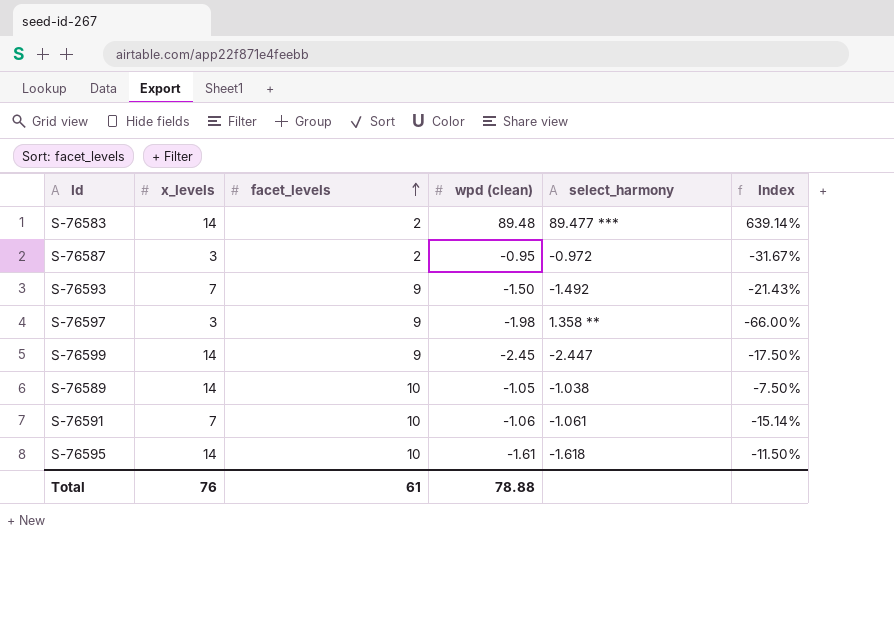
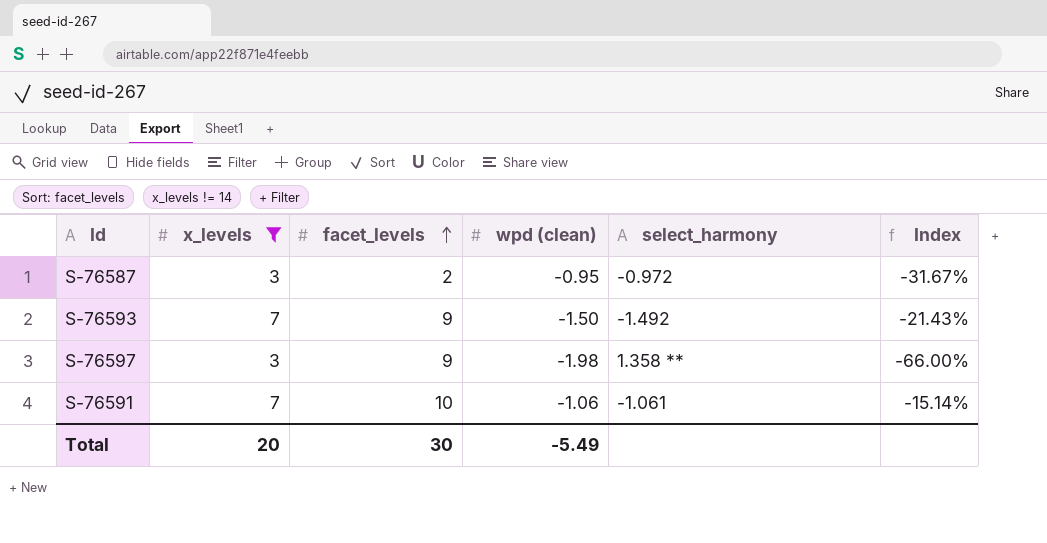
filter: none -> x_levels != 14
Total | x_levels: 76 -> 20
Total | facet_levels: 61 -> 30
Total | wpd (clean): 78.88 -> -5.49

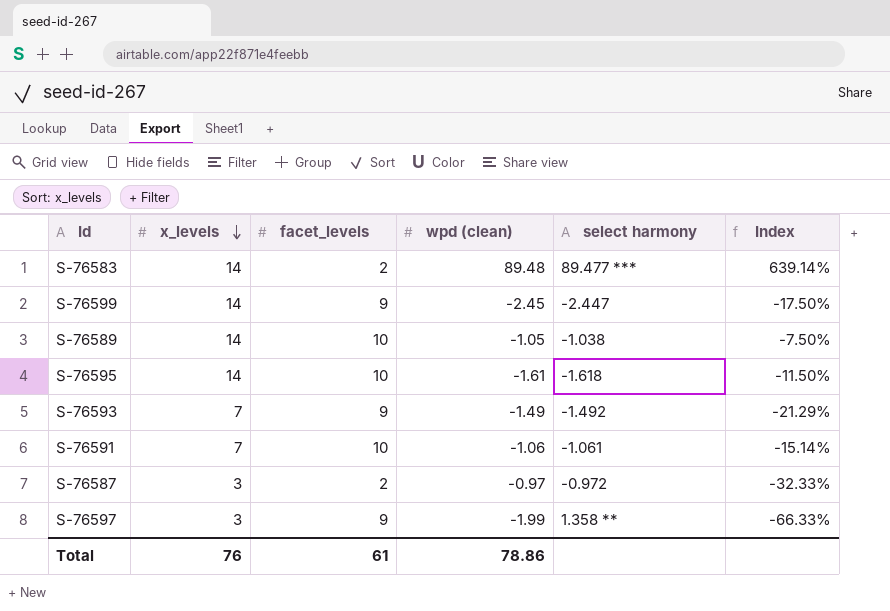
filter: x_levels != 14 -> none
row order: facet_levels ascending -> x_levels descending
column name: select_harmony -> select harmony
S-76593 | wpd (clean): -1.50 -> -1.49
S-76593 | Index: -21.43% -> -21.29%
S-76587 | wpd (clean): -0.95 -> -0.97
S-76587 | Index: -31.67% -> -32.33%
S-76597 | wpd (clean): -1.98 -> -1.99
S-76597 | Index: -66.00% -> -66.33%
Total | x_levels: 20 -> 76
Total | facet_levels: 30 -> 61
Total | wpd (clean): -5.49 -> 78.86

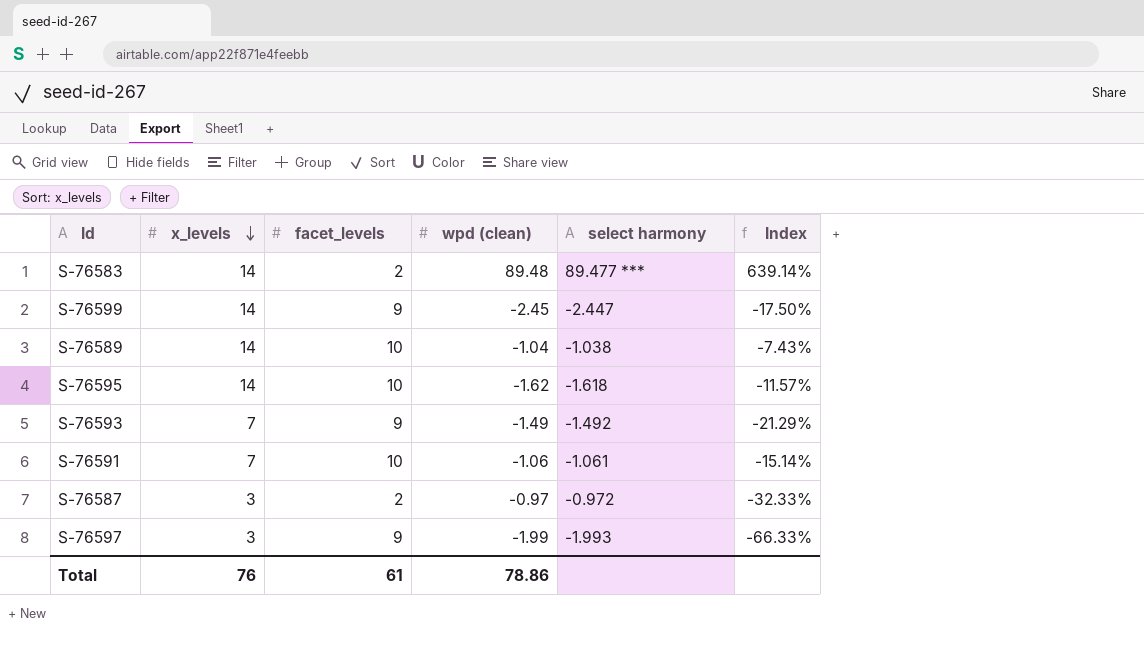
S-76589 | wpd (clean): -1.05 -> -1.04
S-76589 | Index: -7.50% -> -7.43%
S-76595 | wpd (clean): -1.61 -> -1.62
S-76595 | Index: -11.50% -> -11.57%
S-76597 | select harmony: 1.358 ** -> -1.993

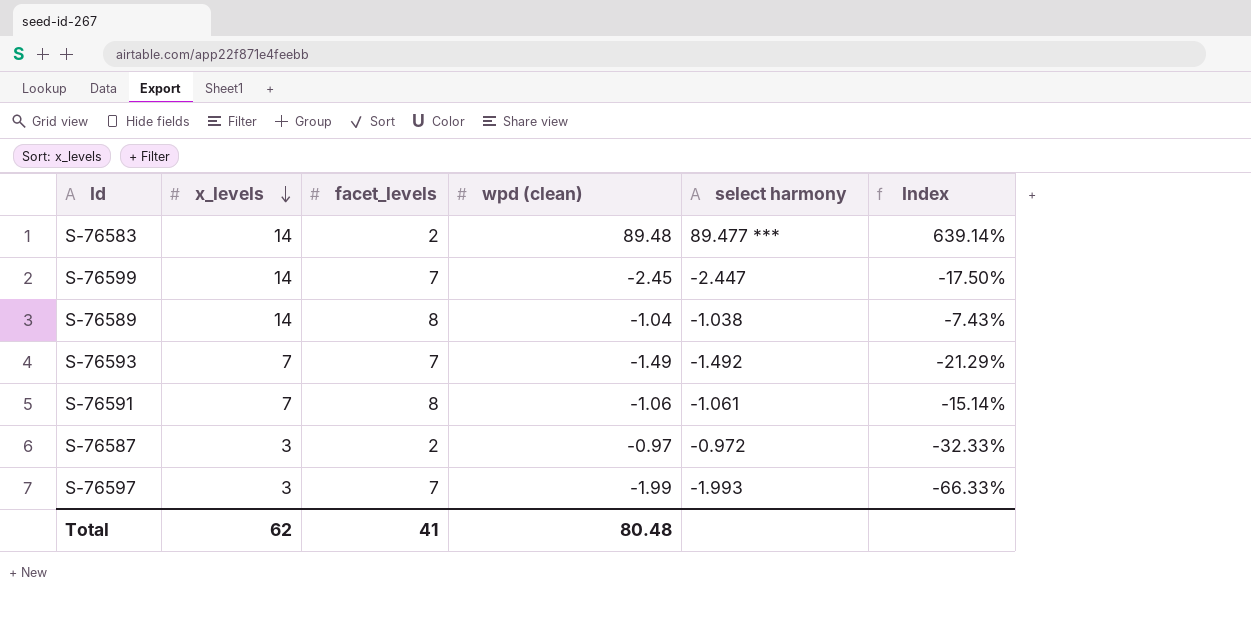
row S-76595: 14 | 10 | -1.62 | -1.618 | -11.57% -> none
S-76599 | facet_levels: 9 -> 7
S-76589 | facet_levels: 10 -> 8
S-76593 | facet_levels: 9 -> 7
S-76591 | facet_levels: 10 -> 8
S-76597 | facet_levels: 9 -> 7
Total | x_levels: 76 -> 62
Total | facet_levels: 61 -> 41
Total | wpd (clean): 78.86 -> 80.48

